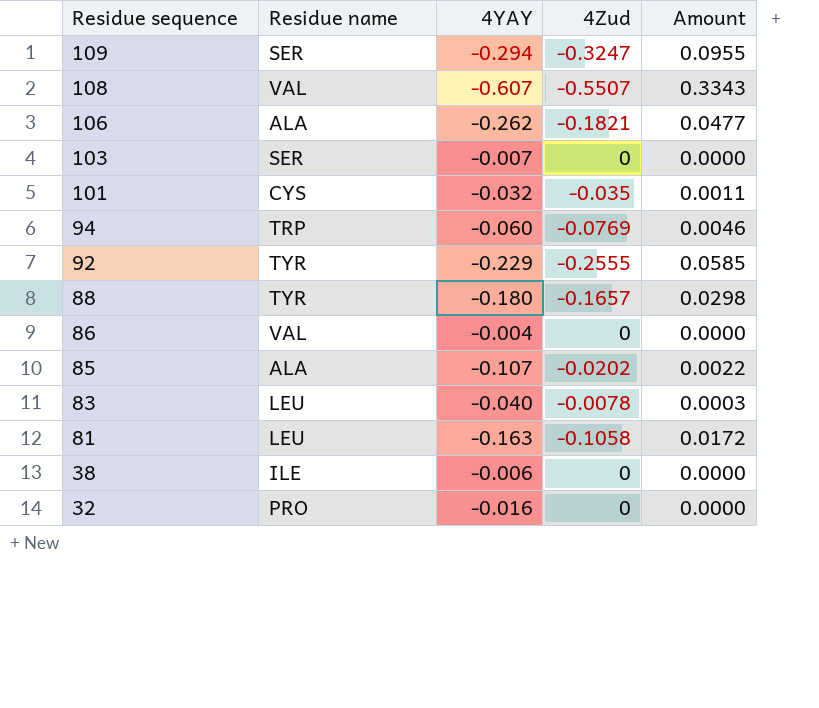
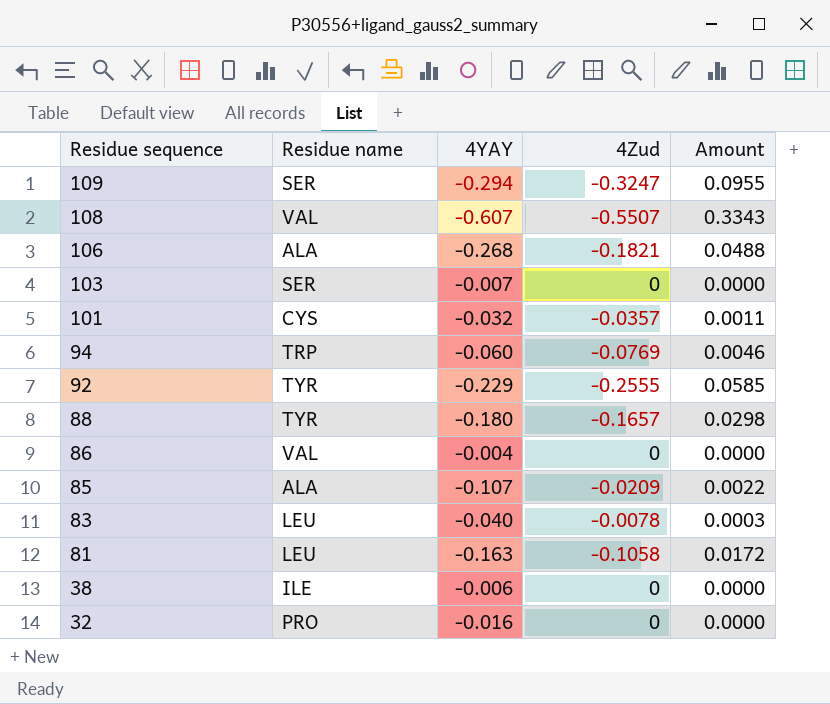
106 | 4YAY: -0.262 -> -0.268
106 | Amount: 0.0477 -> 0.0488
101 | 4Zud: -0.035 -> -0.0357
85 | 4Zud: -0.0202 -> -0.0209

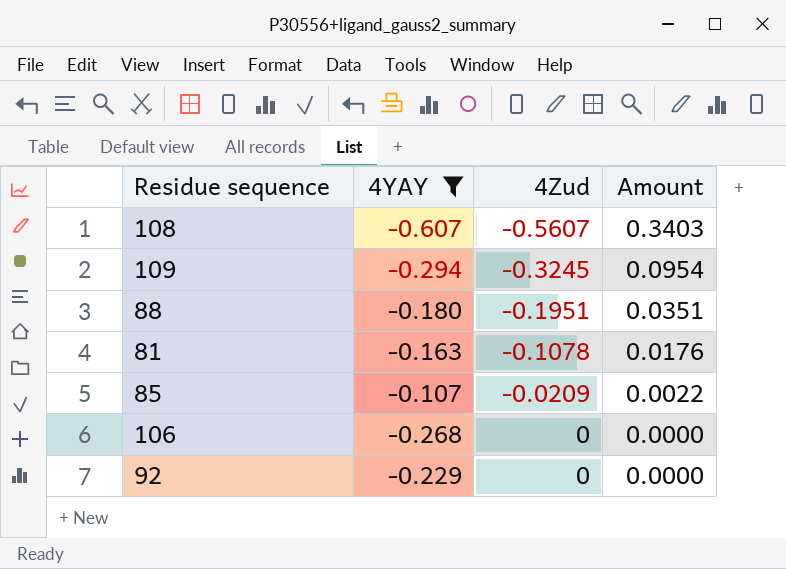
filter: none -> 4YAY <= -0.107
row order: Residue sequence descending -> 4Zud ascending
column Residue name | position: 2 -> none
108 | 4Zud: -0.5507 -> -0.5607
108 | Amount: 0.3343 -> 0.3403
109 | 4Zud: -0.3247 -> -0.3245
109 | Amount: 0.0955 -> 0.0954
88 | 4Zud: -0.1657 -> -0.1951
88 | Amount: 0.0298 -> 0.0351
81 | 4Zud: -0.1058 -> -0.1078
81 | Amount: 0.0172 -> 0.0176
106 | 4Zud: -0.1821 -> 0
106 | Amount: 0.0488 -> 0.0000
92 | 4Zud: -0.2555 -> 0
92 | Amount: 0.0585 -> 0.0000

